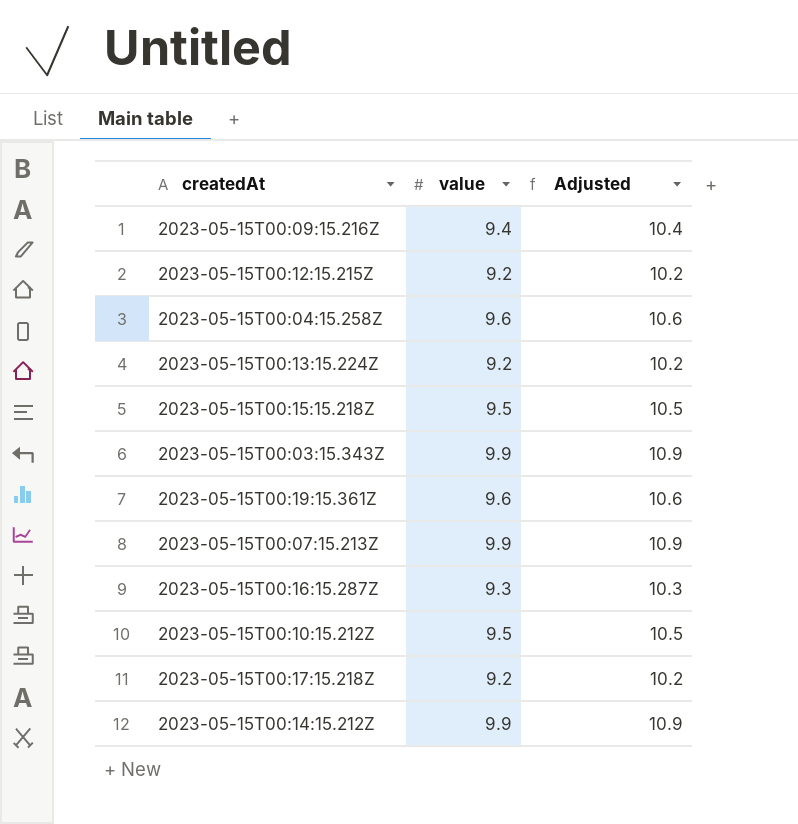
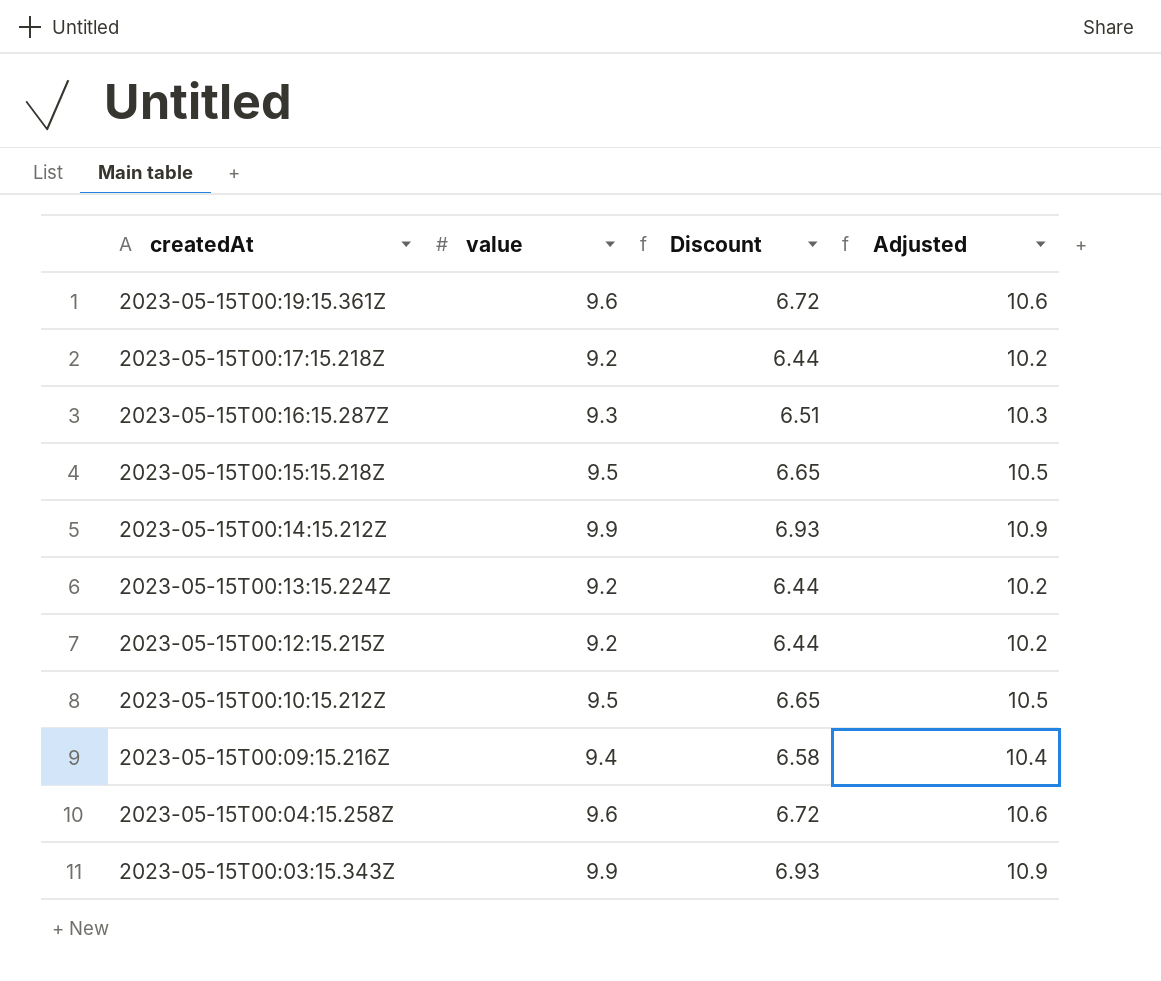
row order: none -> createdAt descending
column Discount | formula: none -> [value] * 0.7
row 2023-05-15T00:07:15.213Z: 9.9 | 10.9 -> none

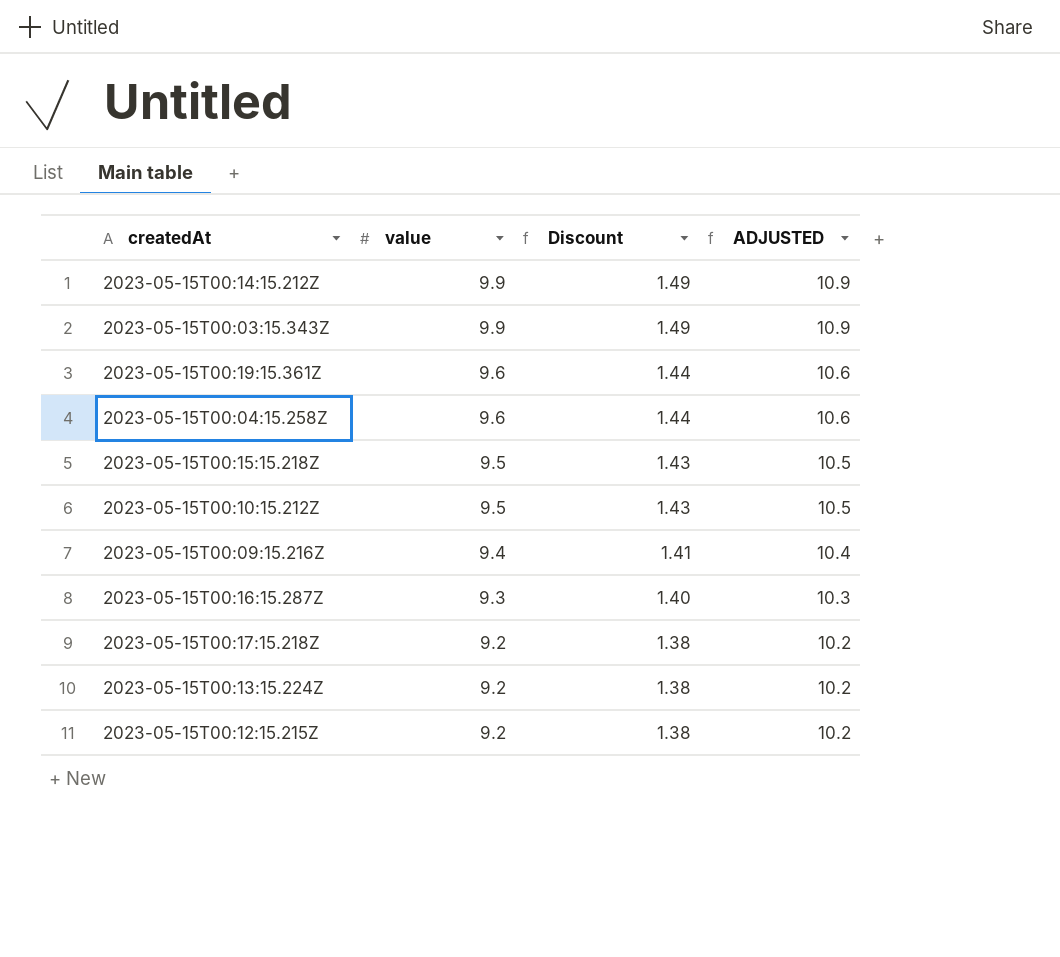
row order: createdAt descending -> value descending
column Discount | formula: [value] * 0.7 -> [value] * 0.15
column name: Adjusted -> ADJUSTED

